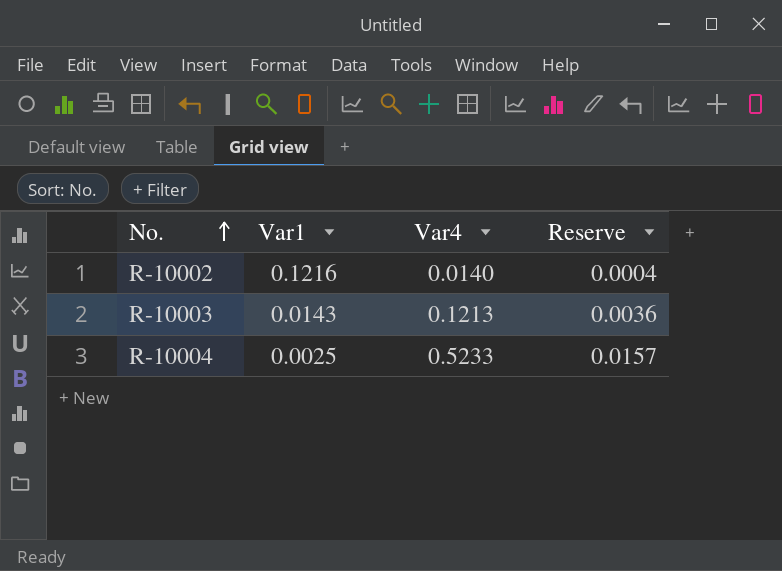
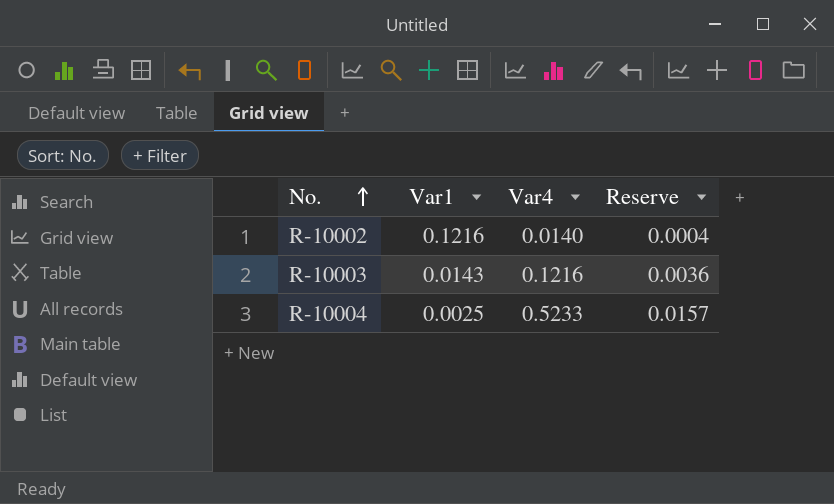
R-10003 | Var4: 0.1213 -> 0.1216

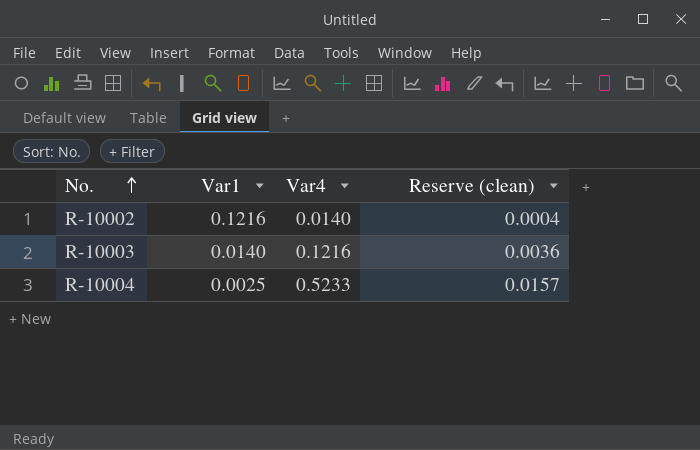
column name: Reserve -> Reserve (clean)
R-10003 | Var1: 0.0143 -> 0.0140

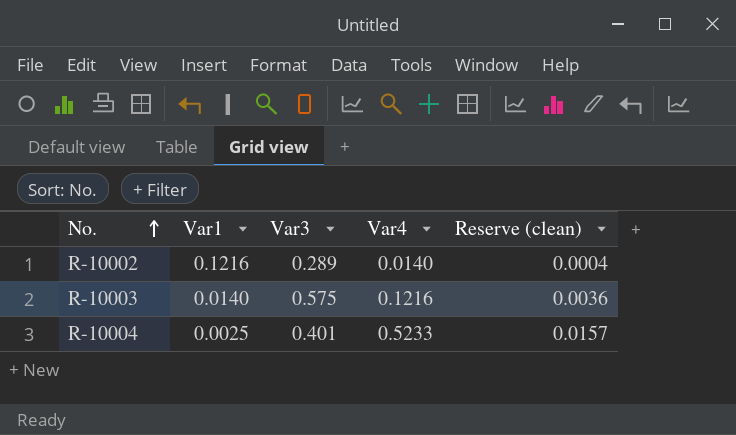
column Var3 | position: none -> 3

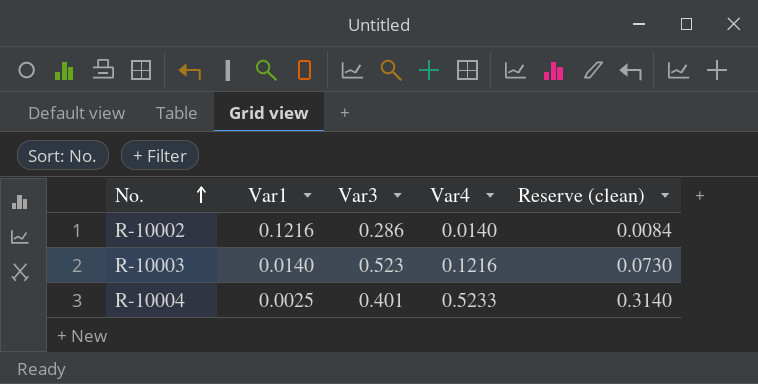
column Reserve (clean) | formula: [Var4] * 0.03 -> [Var4] * 0.6
R-10002 | Var3: 0.289 -> 0.286
R-10003 | Var3: 0.575 -> 0.523

